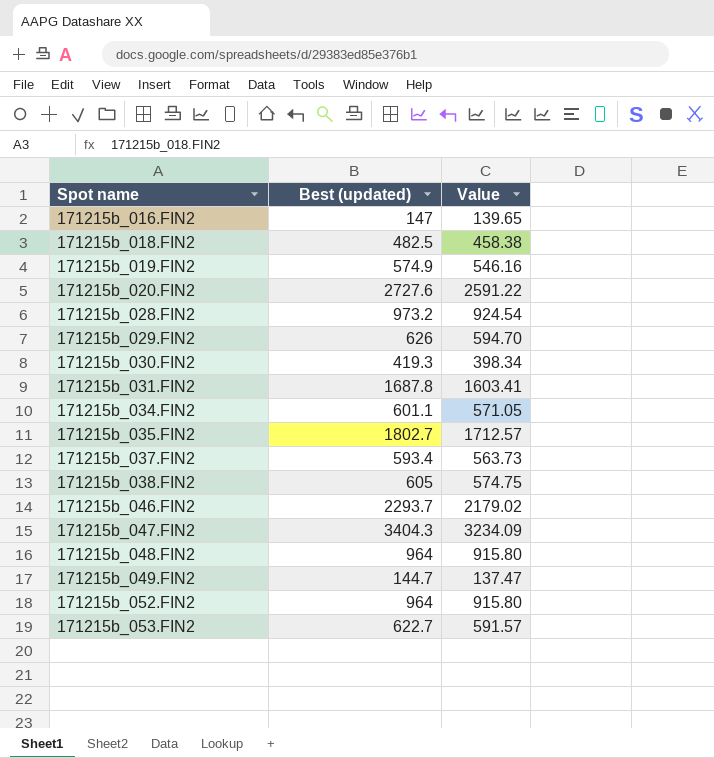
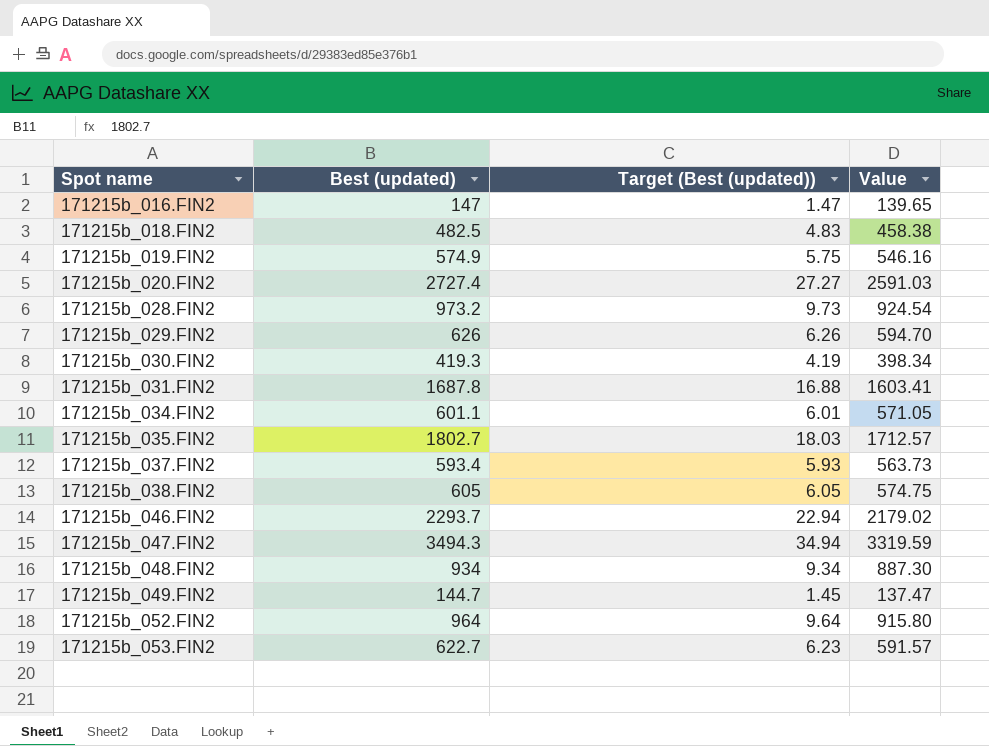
column Target (Best (updated)) | formula: none -> [Best (updated)] * 0.01
171215b_020.FIN2 | Best (updated): 2727.6 -> 2727.4
171215b_020.FIN2 | Value: 2591.22 -> 2591.03
171215b_047.FIN2 | Best (updated): 3404.3 -> 3494.3
171215b_047.FIN2 | Value: 3234.09 -> 3319.59
171215b_048.FIN2 | Best (updated): 964 -> 934
171215b_048.FIN2 | Value: 915.80 -> 887.30

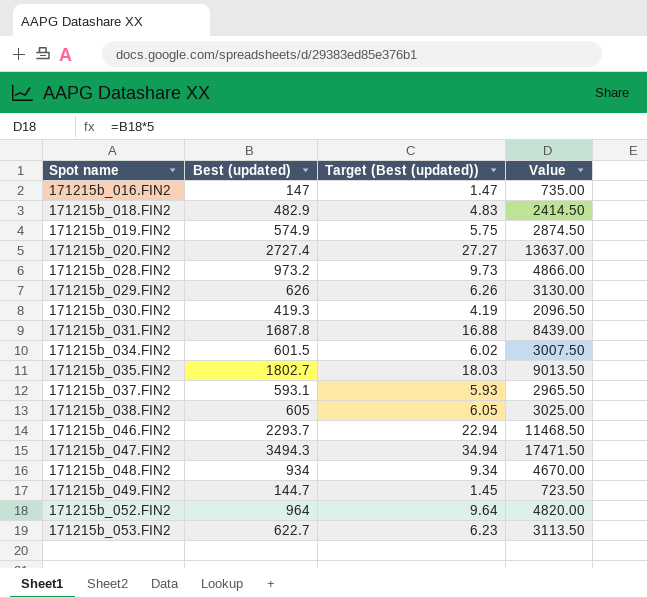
column Value | formula: [Best (updated)] * 0.95 -> [Best (updated)] * 5
171215b_018.FIN2 | Best (updated): 482.5 -> 482.9
171215b_034.FIN2 | Best (updated): 601.1 -> 601.5
171215b_034.FIN2 | Target (Best (updated)): 6.01 -> 6.02
171215b_037.FIN2 | Best (updated): 593.4 -> 593.1

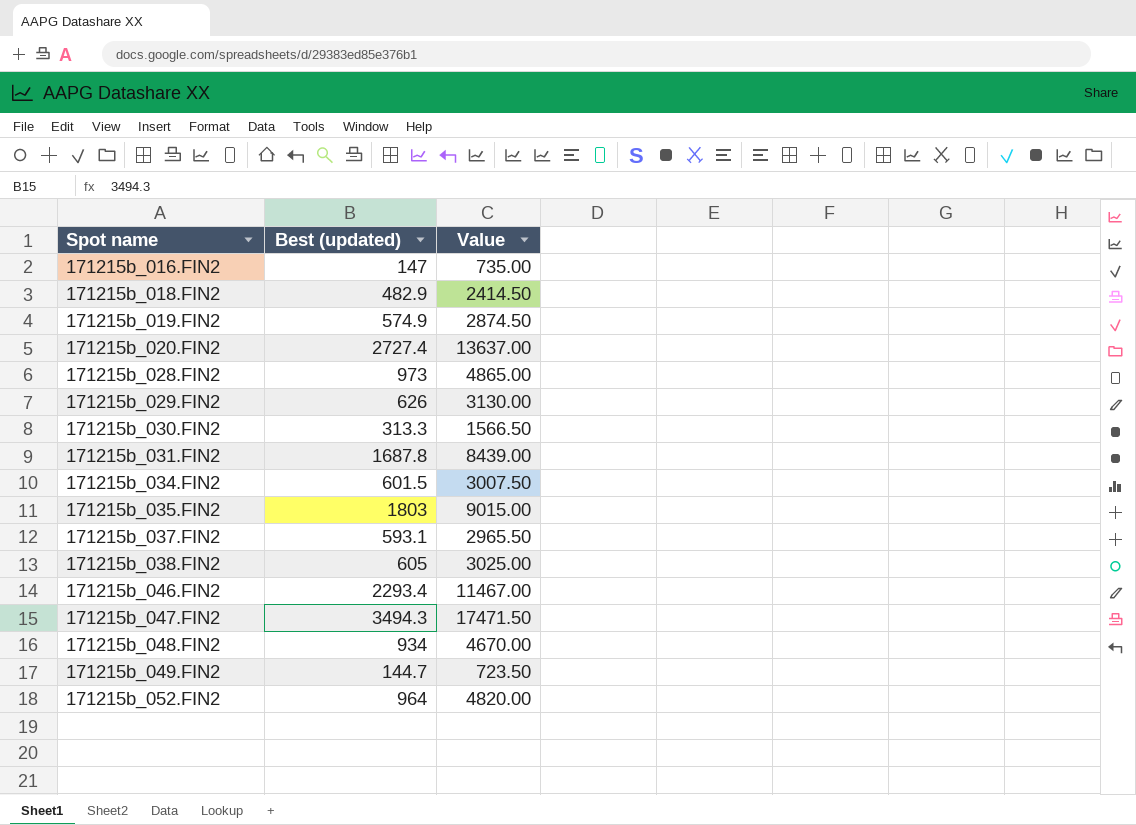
column Target (Best (updated)) | formula: [Best (updated)] * 0.01 -> none
row 171215b_053.FIN2: 622.7 | 6.23 | 3113.50 -> none
171215b_028.FIN2 | Best (updated): 973.2 -> 973
171215b_028.FIN2 | Value: 4866.00 -> 4865.00
171215b_030.FIN2 | Best (updated): 419.3 -> 313.3
171215b_030.FIN2 | Value: 2096.50 -> 1566.50
171215b_035.FIN2 | Best (updated): 1802.7 -> 1803
171215b_035.FIN2 | Value: 9013.50 -> 9015.00
171215b_046.FIN2 | Best (updated): 2293.7 -> 2293.4
171215b_046.FIN2 | Value: 11468.50 -> 11467.00

